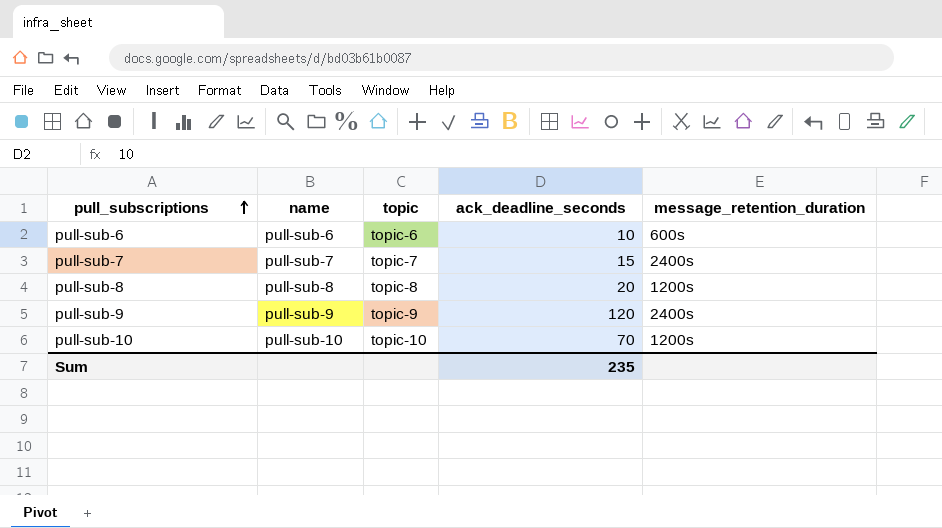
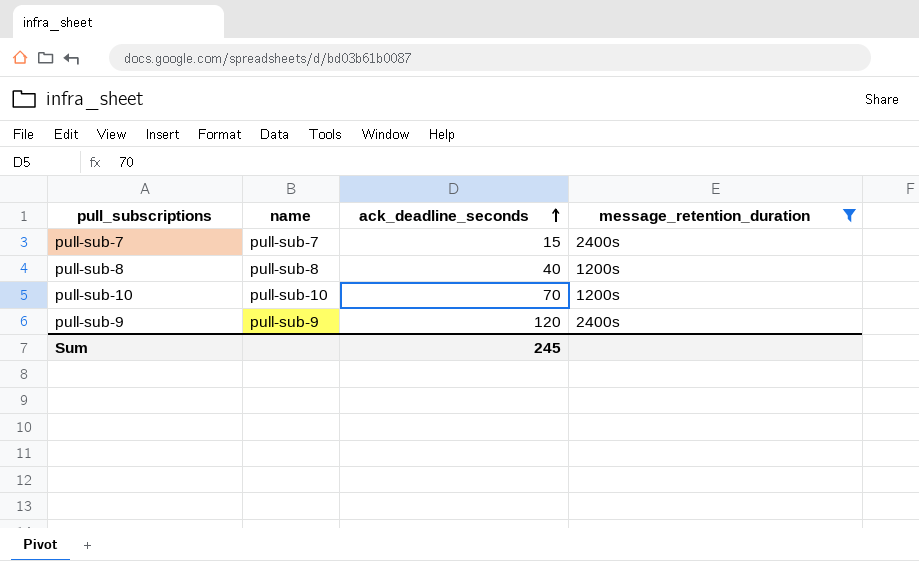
filter: none -> message_retention_duration != 600s
row order: pull_subscriptions ascending -> ack_deadline_seconds ascending
column topic | position: 3 -> none
pull-sub-8 | ack_deadline_seconds: 20 -> 40
Sum | ack_deadline_seconds: 235 -> 245

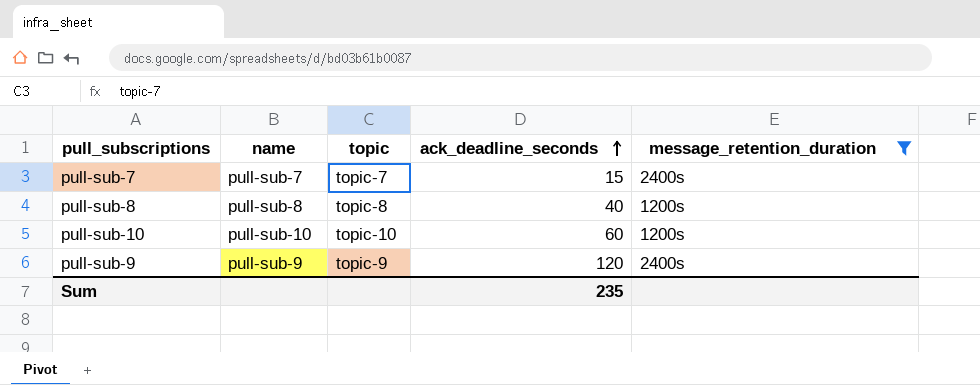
column topic | position: none -> 3
pull-sub-10 | ack_deadline_seconds: 70 -> 60
Sum | ack_deadline_seconds: 245 -> 235

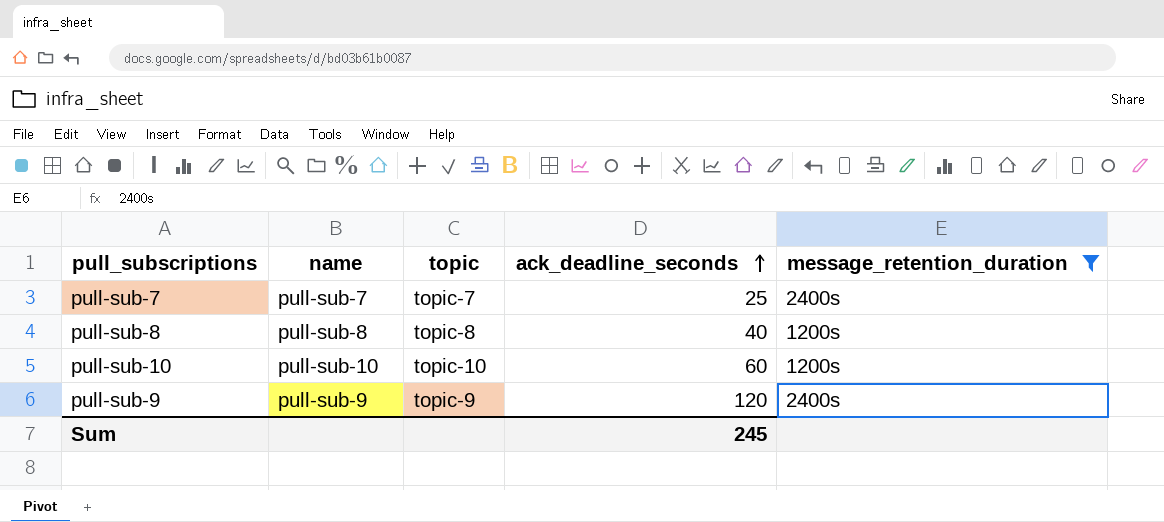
pull-sub-7 | ack_deadline_seconds: 15 -> 25
Sum | ack_deadline_seconds: 235 -> 245

